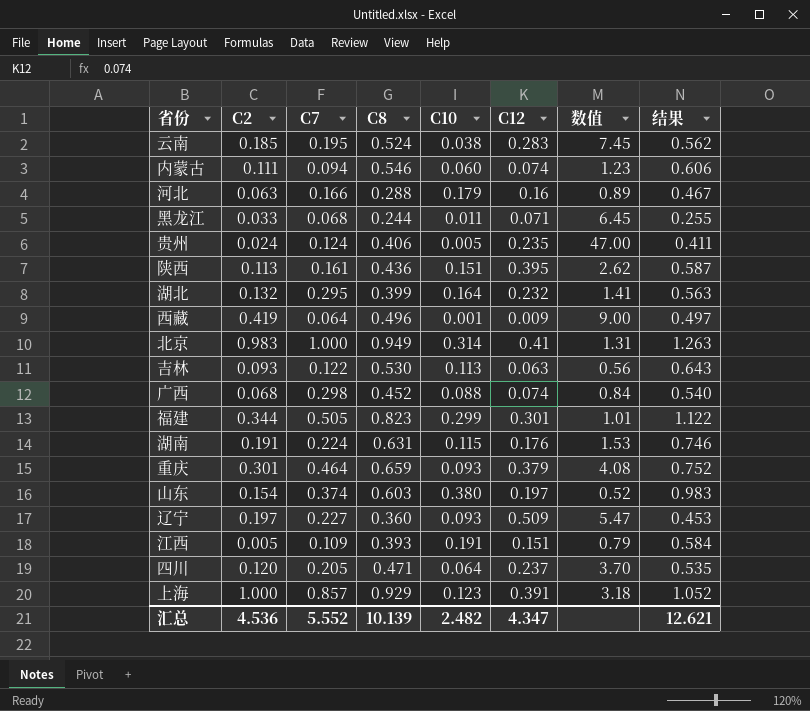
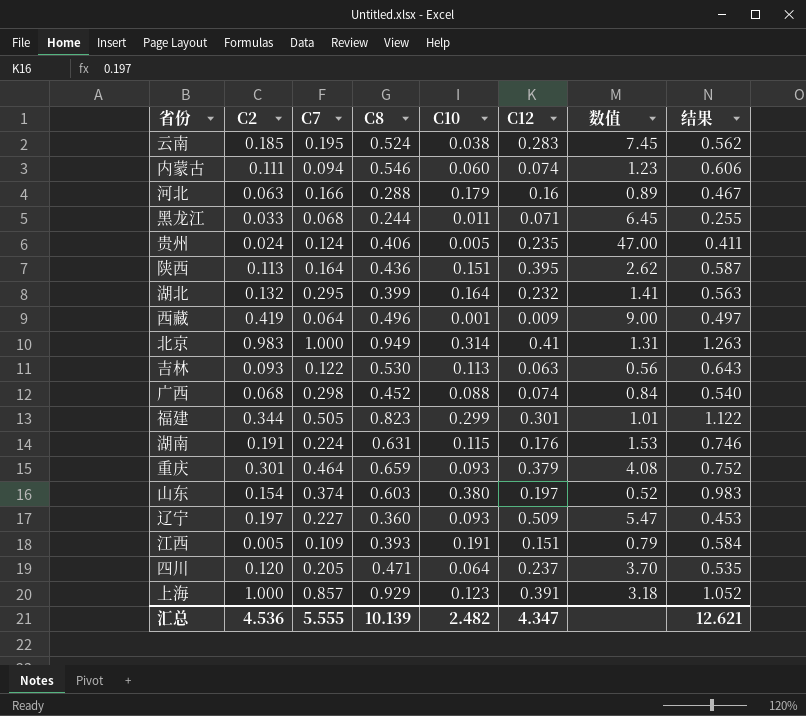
陕西 | C7: 0.161 -> 0.164
汇总 | C7: 5.552 -> 5.555

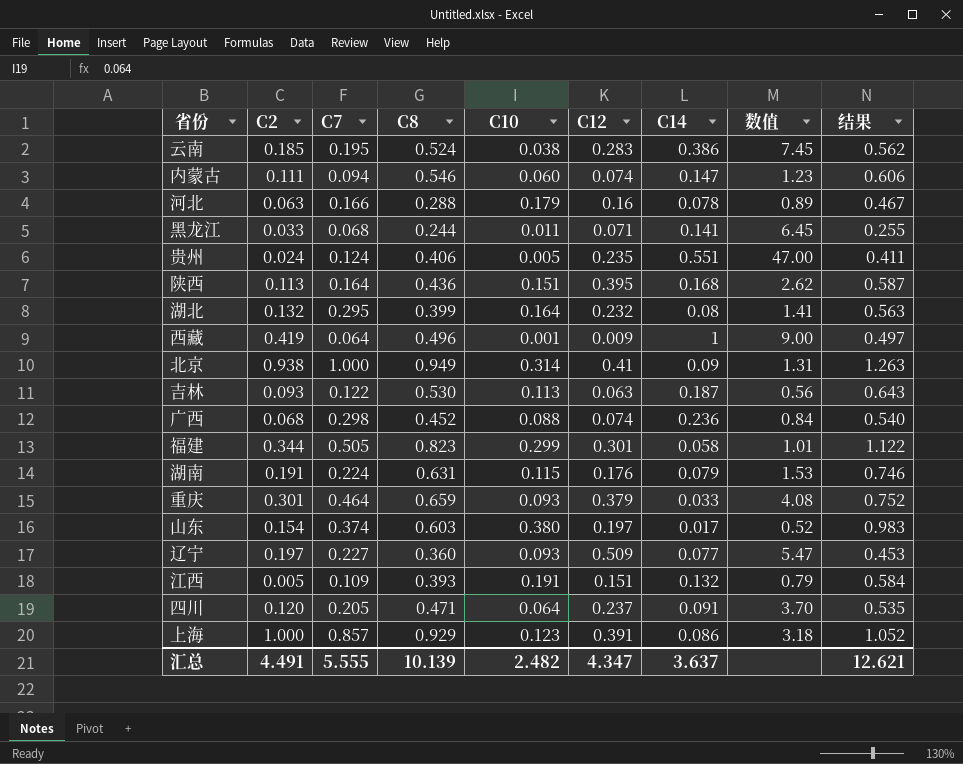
column C14 | position: none -> 7
北京 | C2: 0.983 -> 0.938
汇总 | C2: 4.536 -> 4.491

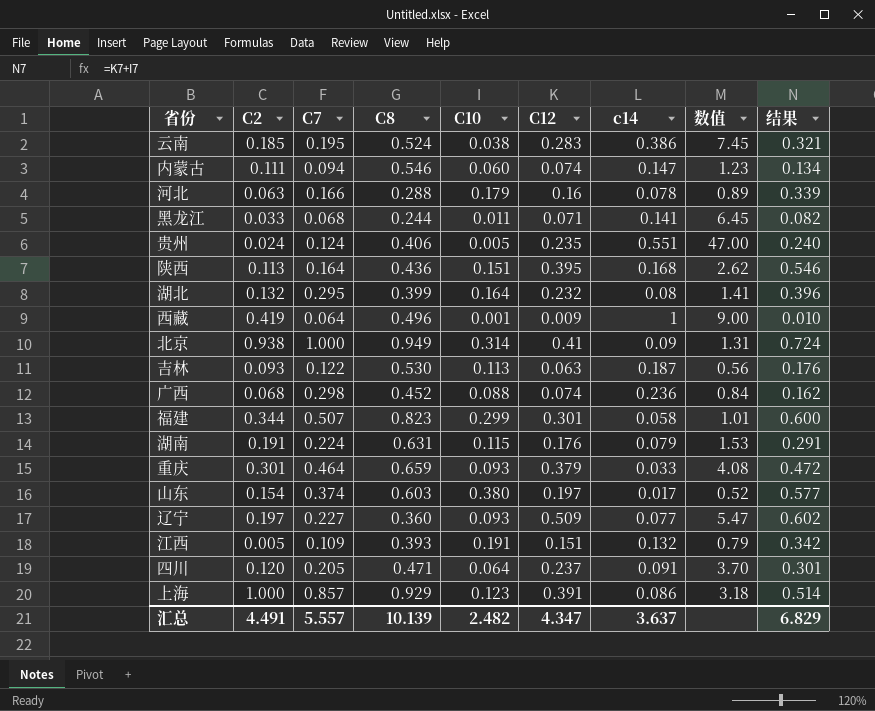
column name: C14 -> c14
column 结果 | formula: [C8] + [C10] -> [C10] + [C12]
福建 | C7: 0.505 -> 0.507
汇总 | C7: 5.555 -> 5.557
汇总 | 结果: 12.621 -> 6.829

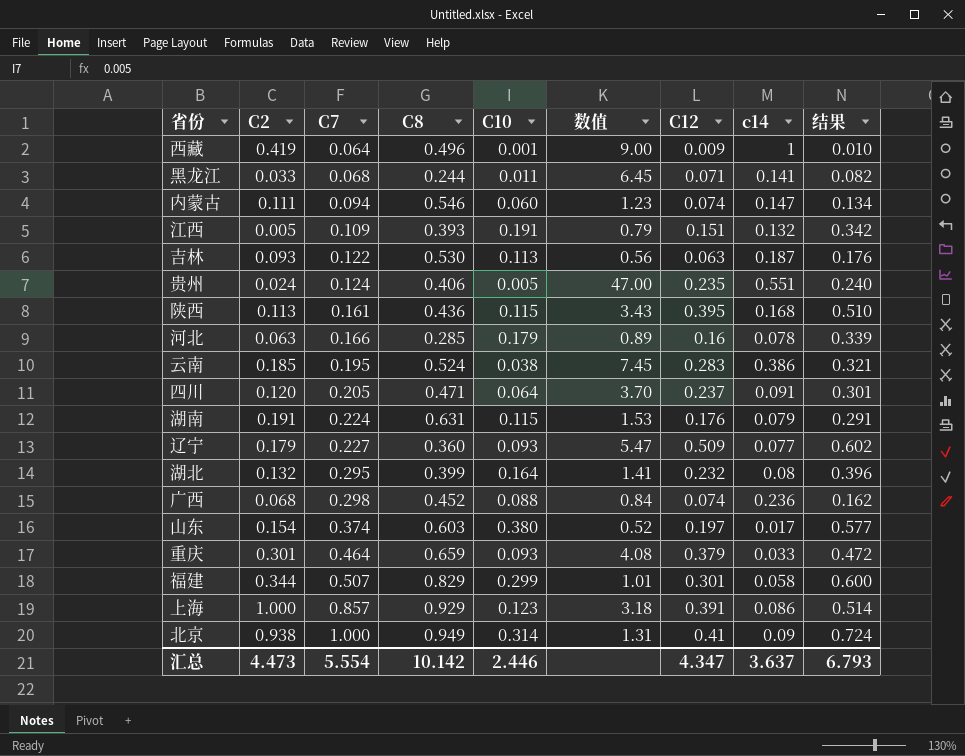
row order: none -> C7 ascending
column 数值 | position: 8 -> 6
陕西 | C7: 0.164 -> 0.161
陕西 | C10: 0.151 -> 0.115
陕西 | 数值: 2.62 -> 3.43
陕西 | 结果: 0.546 -> 0.510
河北 | C8: 0.288 -> 0.285
辽宁 | C2: 0.197 -> 0.179
福建 | C8: 0.823 -> 0.829
汇总 | C2: 4.491 -> 4.473
汇总 | C7: 5.557 -> 5.554
汇总 | C8: 10.139 -> 10.142
汇总 | C10: 2.482 -> 2.446
汇总 | 结果: 6.829 -> 6.793

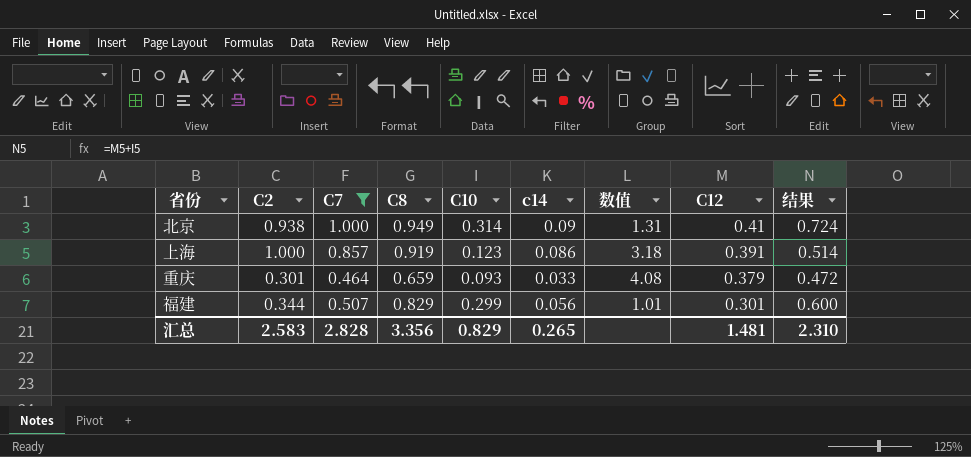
filter: none -> C7 >= 0.464
row order: C7 ascending -> C12 descending
column c14 | position: 8 -> 6
上海 | C8: 0.929 -> 0.919
福建 | c14: 0.058 -> 0.056
汇总 | C2: 4.473 -> 2.583
汇总 | C7: 5.554 -> 2.828
汇总 | C8: 10.142 -> 3.356
汇总 | C10: 2.446 -> 0.829
汇总 | c14: 3.637 -> 0.265
汇总 | C12: 4.347 -> 1.481
汇总 | 结果: 6.793 -> 2.310

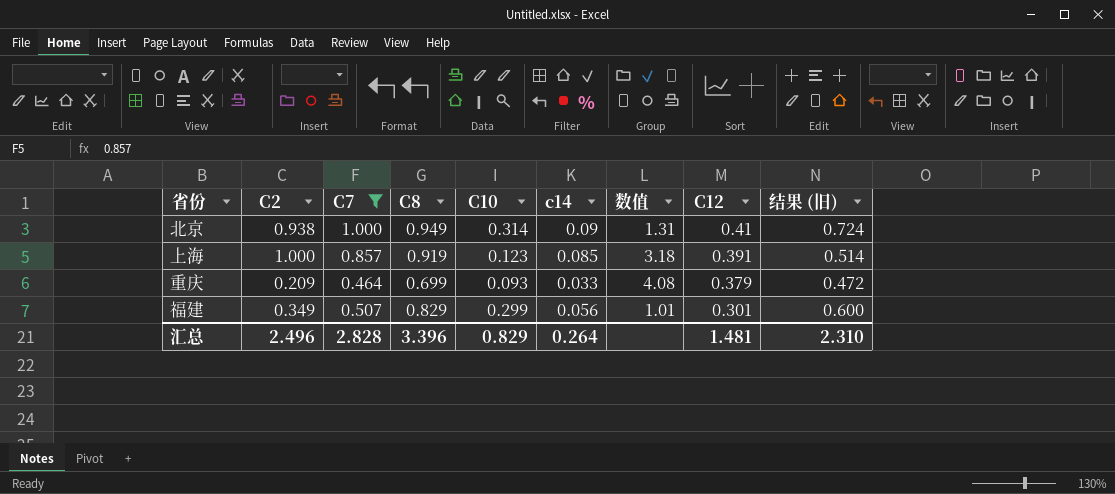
column name: 结果 -> 结果 (旧)
上海 | c14: 0.086 -> 0.085
重庆 | C2: 0.301 -> 0.209
重庆 | C8: 0.659 -> 0.699
福建 | C2: 0.344 -> 0.349
汇总 | C2: 2.583 -> 2.496
汇总 | C8: 3.356 -> 3.396
汇总 | c14: 0.265 -> 0.264

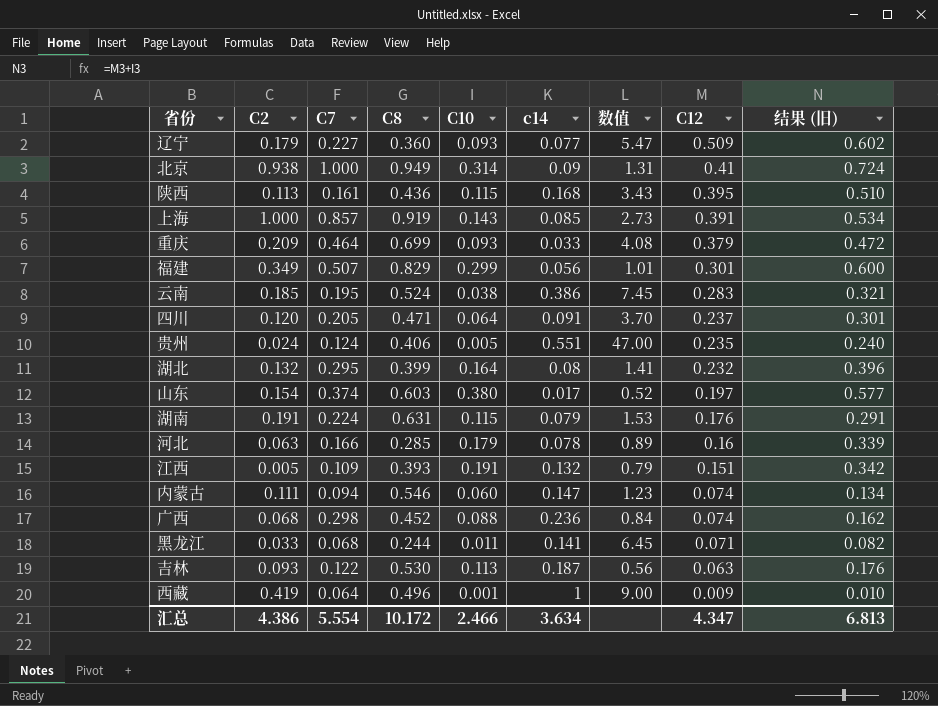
filter: C7 >= 0.464 -> none
上海 | C10: 0.123 -> 0.143
上海 | 数值: 3.18 -> 2.73
上海 | 结果 (旧): 0.514 -> 0.534
汇总 | C2: 2.496 -> 4.386
汇总 | C7: 2.828 -> 5.554
汇总 | C8: 3.396 -> 10.172
汇总 | C10: 0.829 -> 2.466
汇总 | c14: 0.264 -> 3.634
汇总 | C12: 1.481 -> 4.347
汇总 | 结果 (旧): 2.310 -> 6.813

